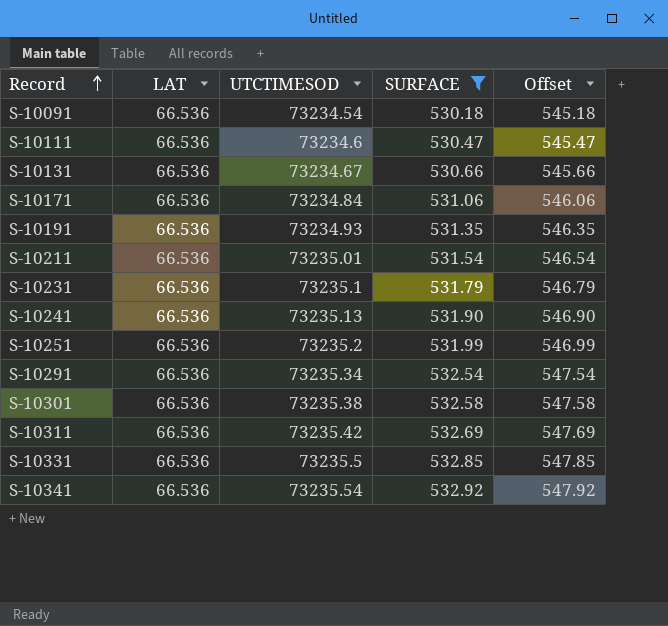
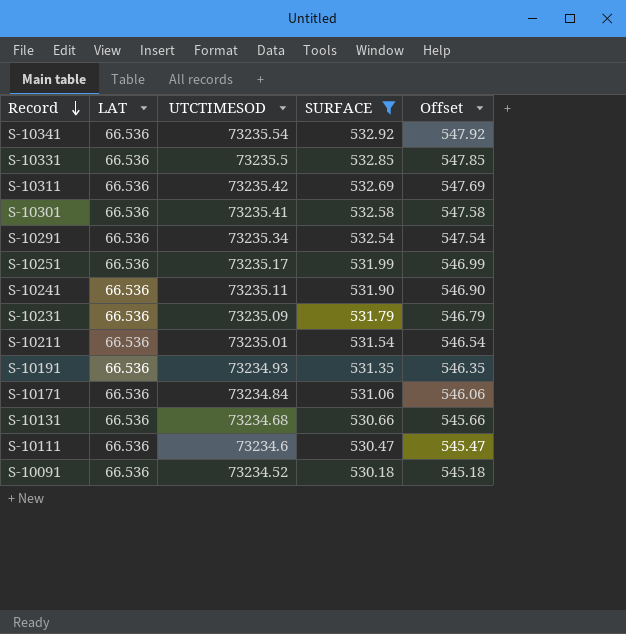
row order: Record ascending -> Record descending
S-10301 | UTCTIMESOD: 73235.38 -> 73235.41
S-10251 | UTCTIMESOD: 73235.2 -> 73235.17
S-10241 | UTCTIMESOD: 73235.13 -> 73235.11
S-10231 | UTCTIMESOD: 73235.1 -> 73235.09
S-10131 | UTCTIMESOD: 73234.67 -> 73234.68
S-10091 | UTCTIMESOD: 73234.54 -> 73234.52

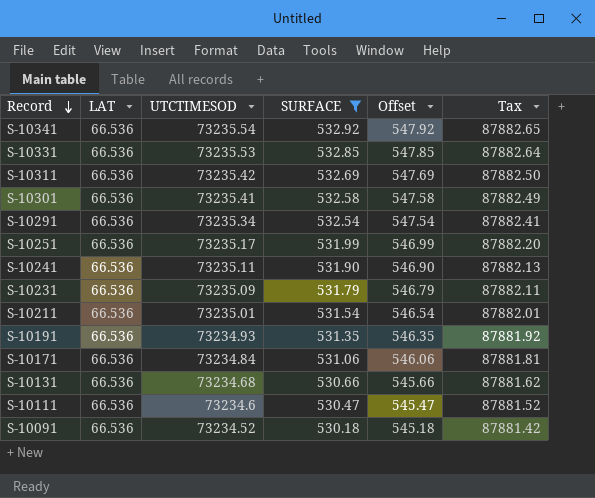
column Tax | formula: none -> [UTCTIMESOD] * 1.2
S-10331 | UTCTIMESOD: 73235.5 -> 73235.53

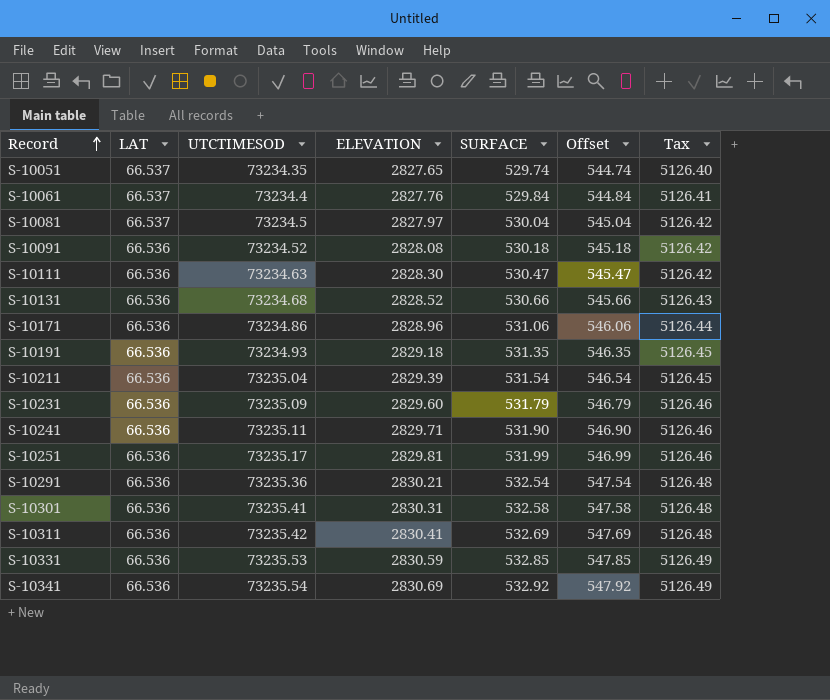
filter: SURFACE >= 530.18 -> none
row order: Record descending -> Record ascending
column ELEVATION | position: none -> 4
column Tax | formula: [UTCTIMESOD] * 1.2 -> [UTCTIMESOD] * 0.07
S-10111 | UTCTIMESOD: 73234.6 -> 73234.63
S-10171 | UTCTIMESOD: 73234.84 -> 73234.86
S-10211 | UTCTIMESOD: 73235.01 -> 73235.04
S-10291 | UTCTIMESOD: 73235.34 -> 73235.36

